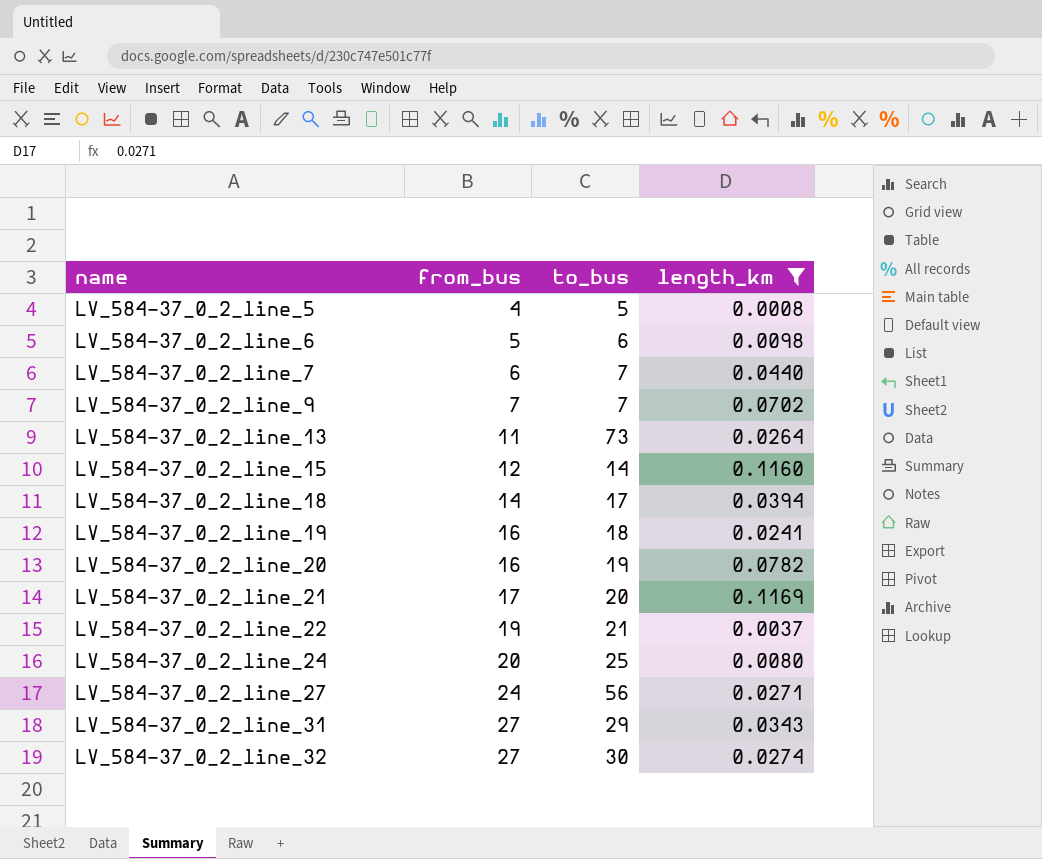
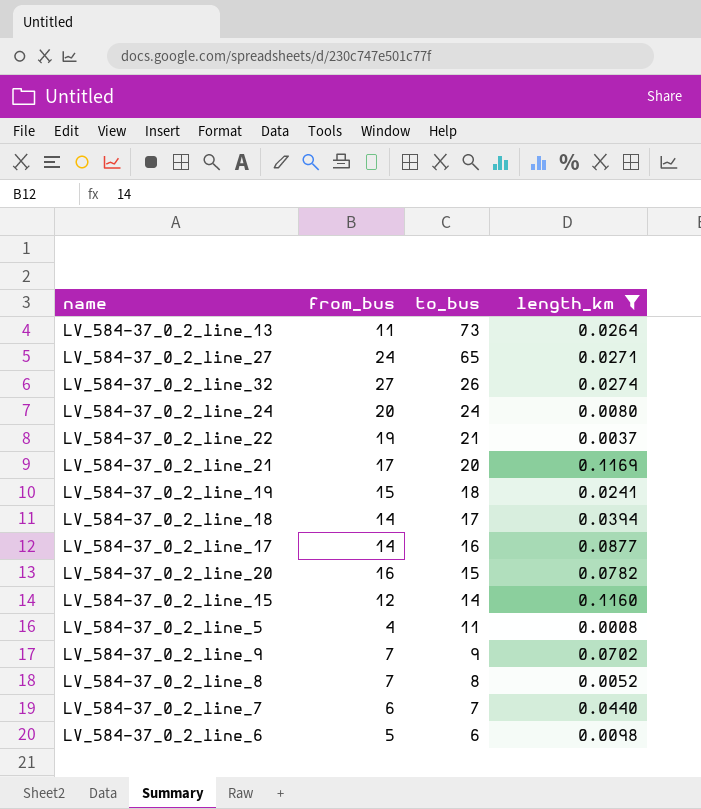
row order: name ascending -> to_bus descending
row LV_584-37_0_2_line_31: 27 | 29 | 0.0343 -> none
LV_584-37_0_2_line_27 | to_bus: 56 -> 65
LV_584-37_0_2_line_32 | to_bus: 30 -> 26
LV_584-37_0_2_line_24 | to_bus: 25 -> 24
LV_584-37_0_2_line_19 | from_bus: 16 -> 15
row LV_584-37_0_2_line_17: none -> 14 | 16 | 0.0877
LV_584-37_0_2_line_20 | to_bus: 19 -> 15
LV_584-37_0_2_line_5 | to_bus: 5 -> 11
LV_584-37_0_2_line_9 | to_bus: 7 -> 9
row LV_584-37_0_2_line_8: none -> 7 | 8 | 0.0052

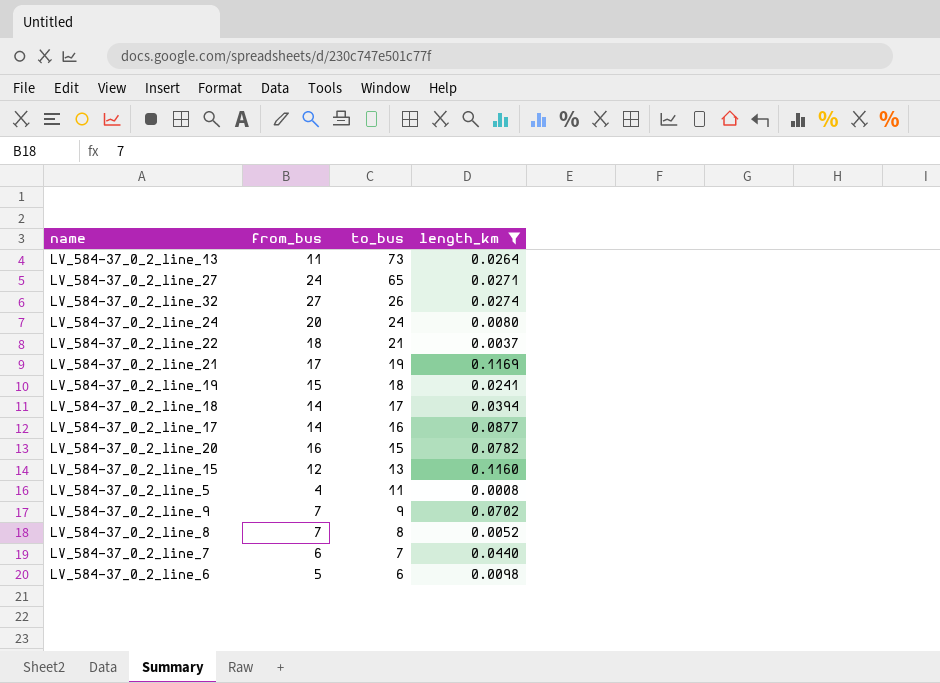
LV_584-37_0_2_line_22 | from_bus: 19 -> 18
LV_584-37_0_2_line_21 | to_bus: 20 -> 19
LV_584-37_0_2_line_15 | to_bus: 14 -> 13

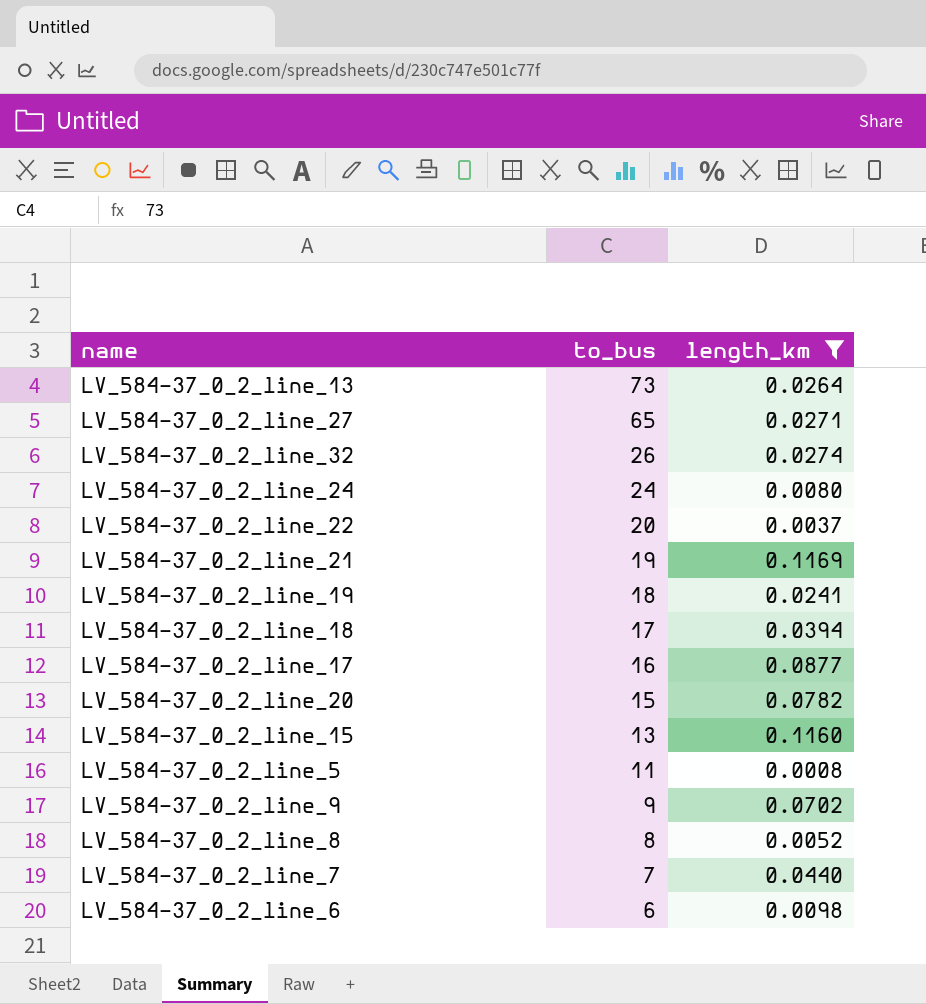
column from_bus | position: 2 -> none
LV_584-37_0_2_line_22 | to_bus: 21 -> 20

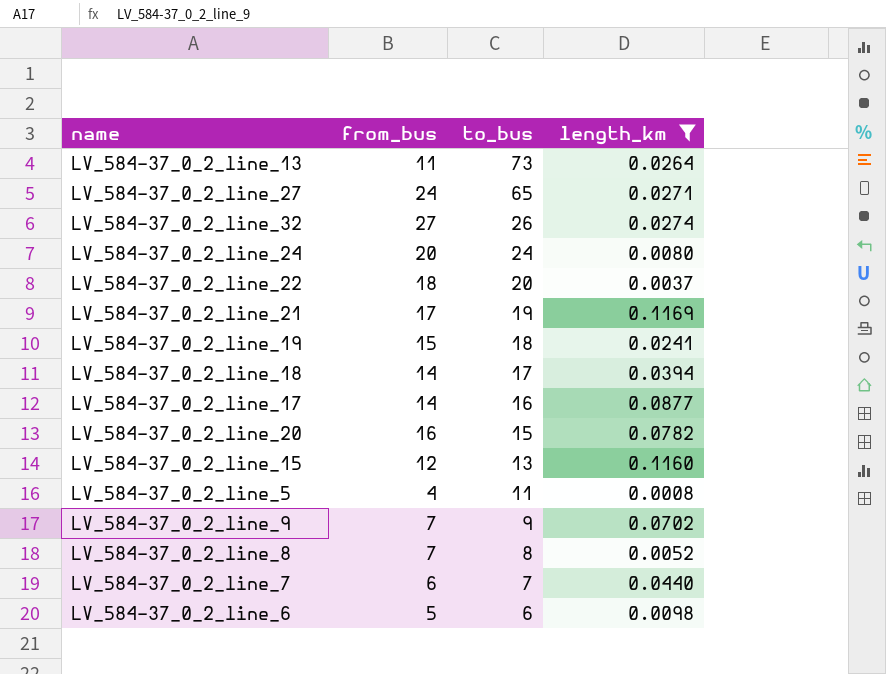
column from_bus | position: none -> 2

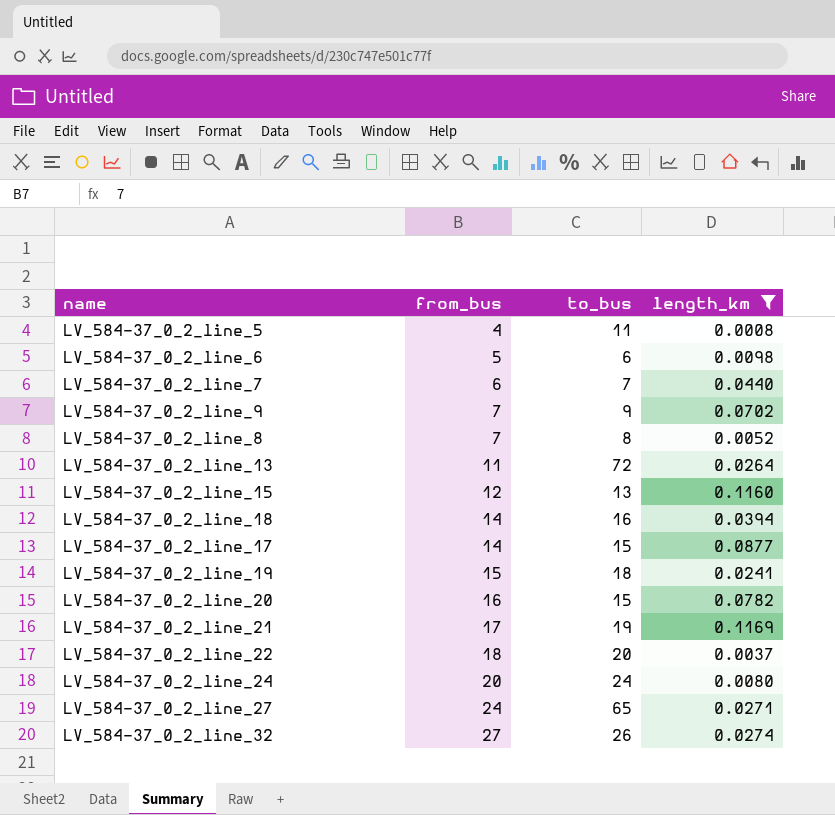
row order: to_bus descending -> from_bus ascending
LV_584-37_0_2_line_13 | to_bus: 73 -> 72
LV_584-37_0_2_line_18 | to_bus: 17 -> 16
LV_584-37_0_2_line_17 | to_bus: 16 -> 15

